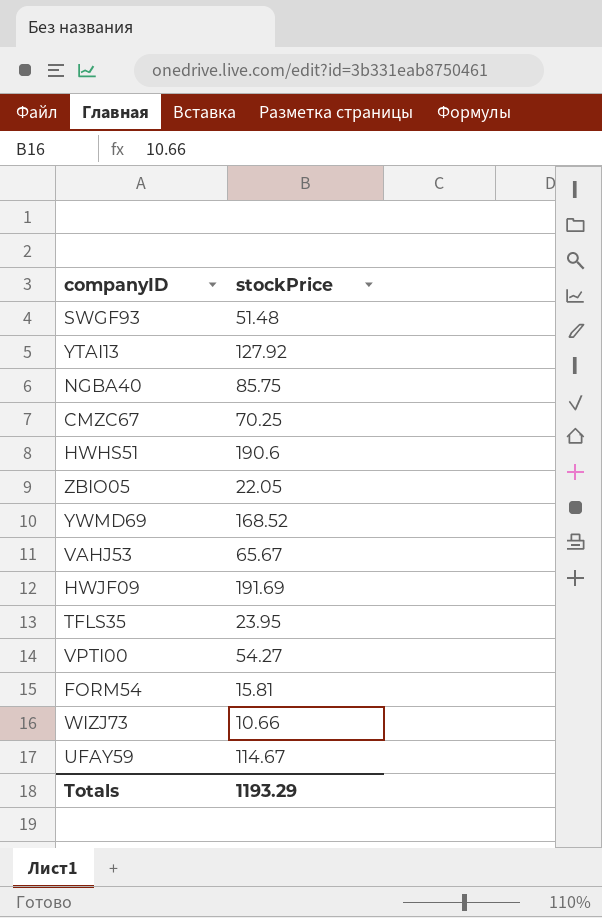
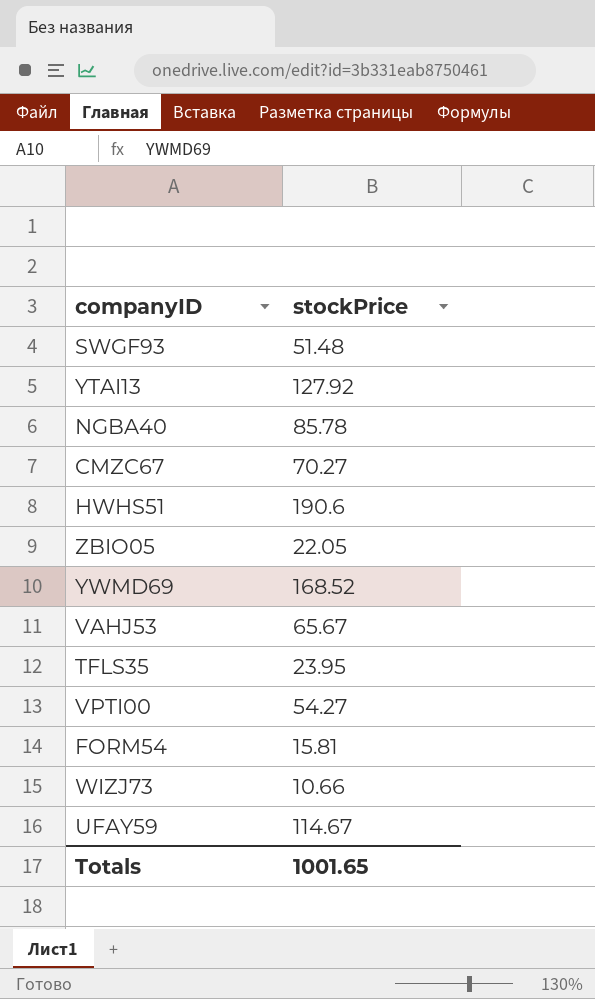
row HWJF09: 191.69 -> none
NGBA40 | stockPrice: 85.75 -> 85.78
CMZC67 | stockPrice: 70.25 -> 70.27
Totals | stockPrice: 1193.29 -> 1001.65

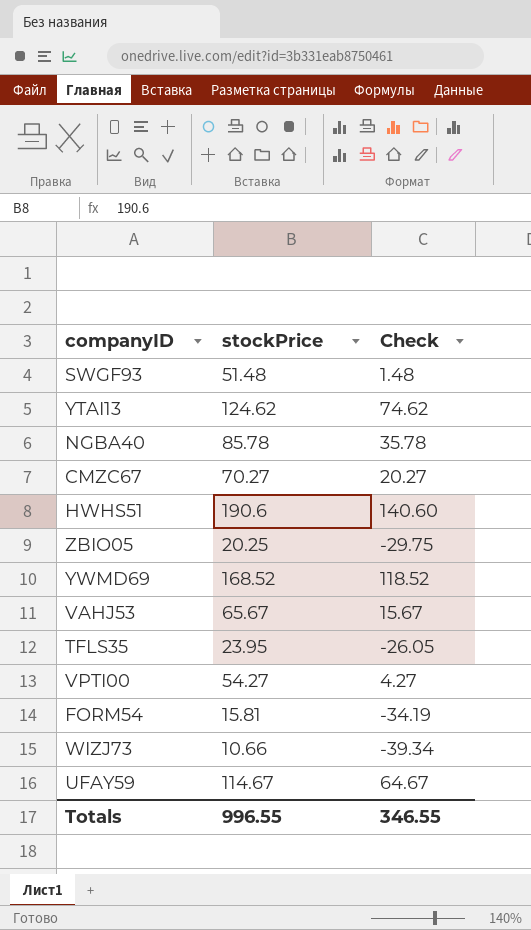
column Check | formula: none -> [stockPrice] - 50
YTAI13 | stockPrice: 127.92 -> 124.62
ZBIO05 | stockPrice: 22.05 -> 20.25
Totals | stockPrice: 1001.65 -> 996.55

